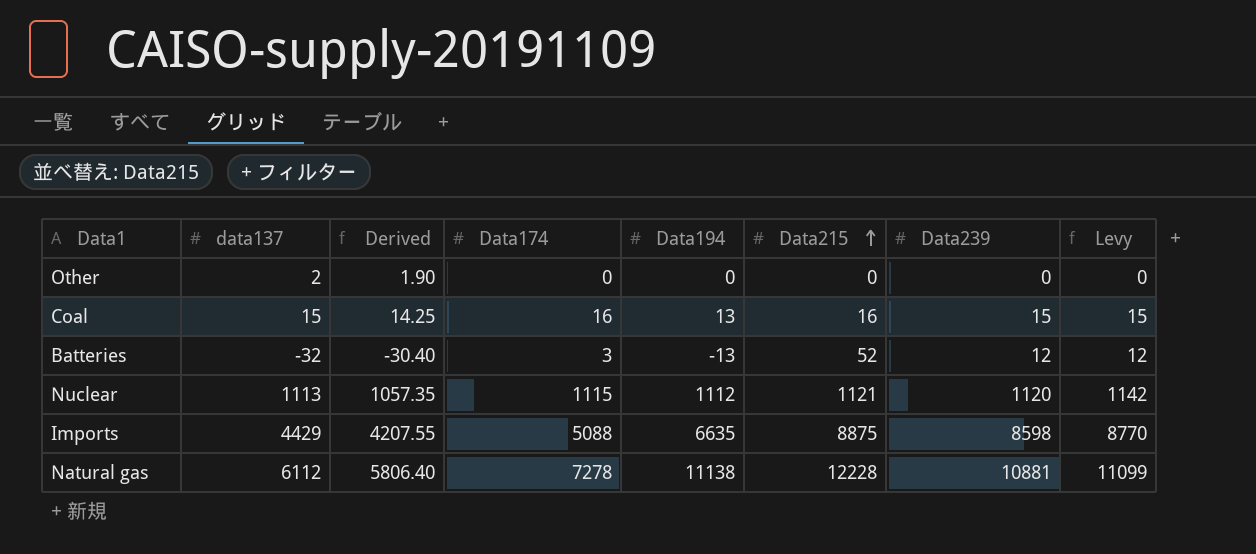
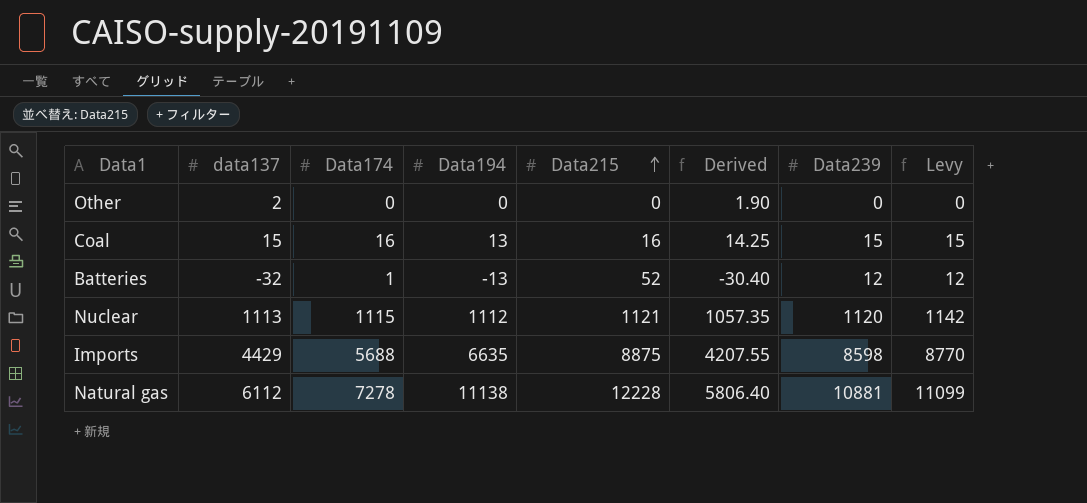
column Derived | position: 3 -> 6
Batteries | Data174: 3 -> 1
Imports | Data174: 5088 -> 5688

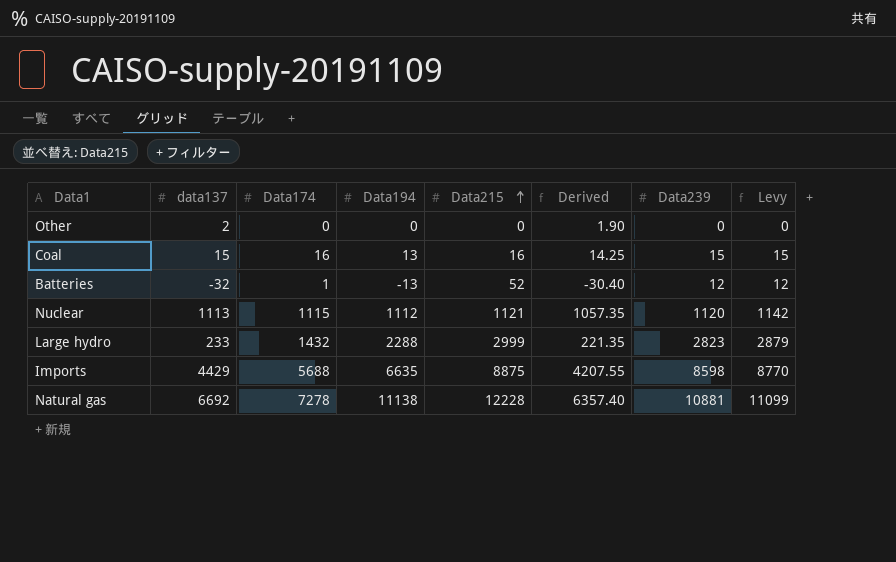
row Large hydro: none -> 233 | 1432 | 2288 | 2999 | 221.35 | 2823 | 2879
Natural gas | data137: 6112 -> 6692
Natural gas | Derived: 5806.40 -> 6357.40

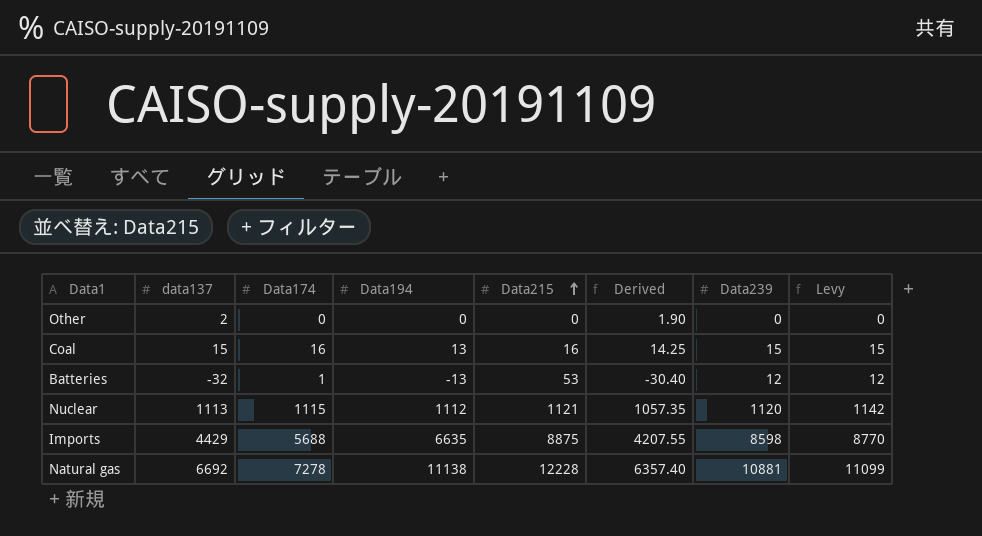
row Large hydro: 233 | 1432 | 2288 | 2999 | 221.35 | 2823 | 2879 -> none
Batteries | Data215: 52 -> 53

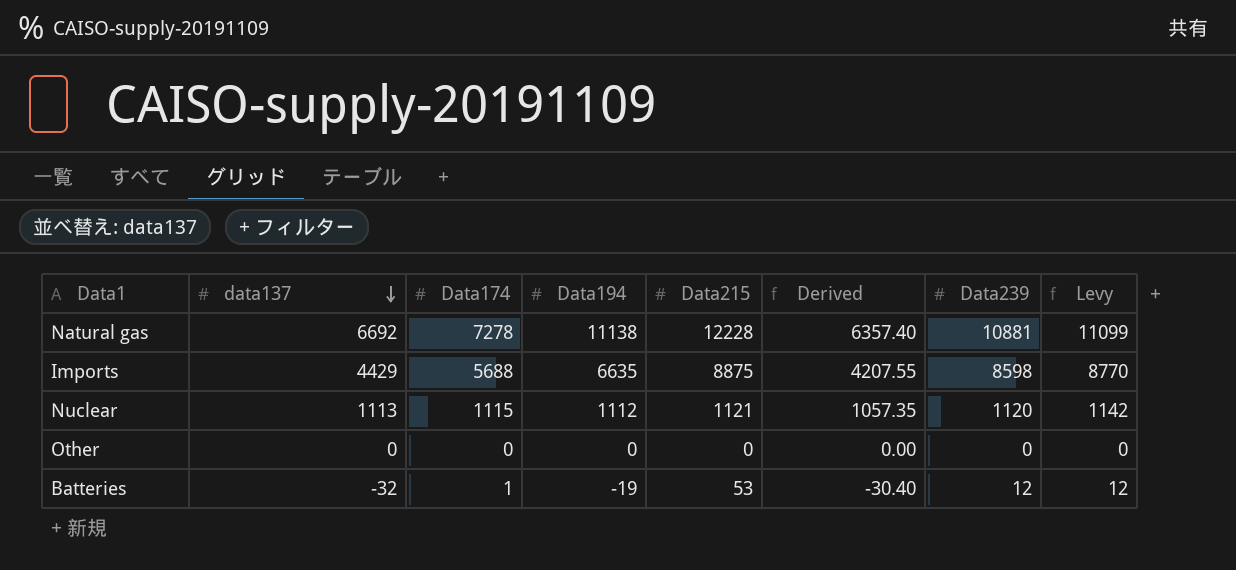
row order: Data215 ascending -> data137 descending
row Coal: 15 | 16 | 13 | 16 | 14.25 | 15 | 15 -> none
Other | data137: 2 -> 0
Other | Derived: 1.90 -> 0.00
Batteries | Data194: -13 -> -19

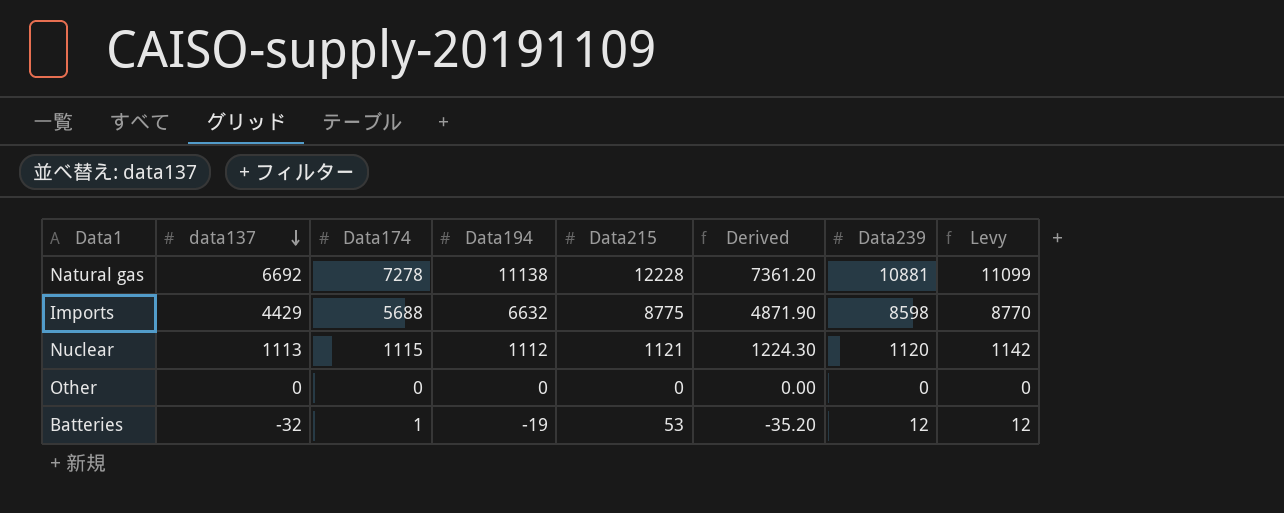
column Derived | formula: [data137] * 0.95 -> [data137] * 1.1
Imports | Data194: 6635 -> 6632
Imports | Data215: 8875 -> 8775

